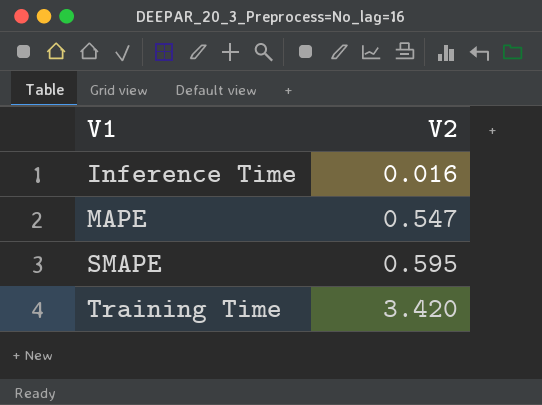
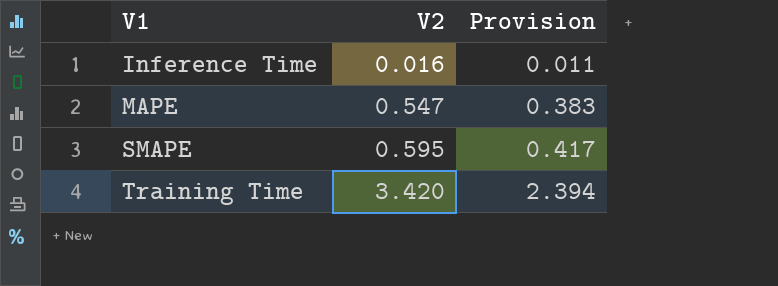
column Provision | formula: none -> [V2] * 0.7

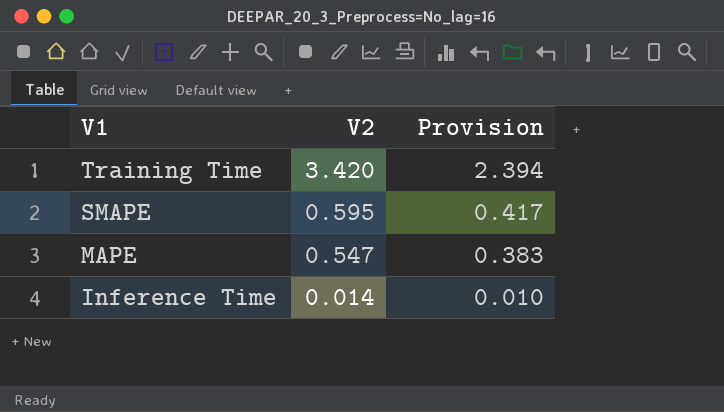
row order: V1 ascending -> V1 descending
Inference Time | V2: 0.016 -> 0.014
Inference Time | Provision: 0.011 -> 0.010

